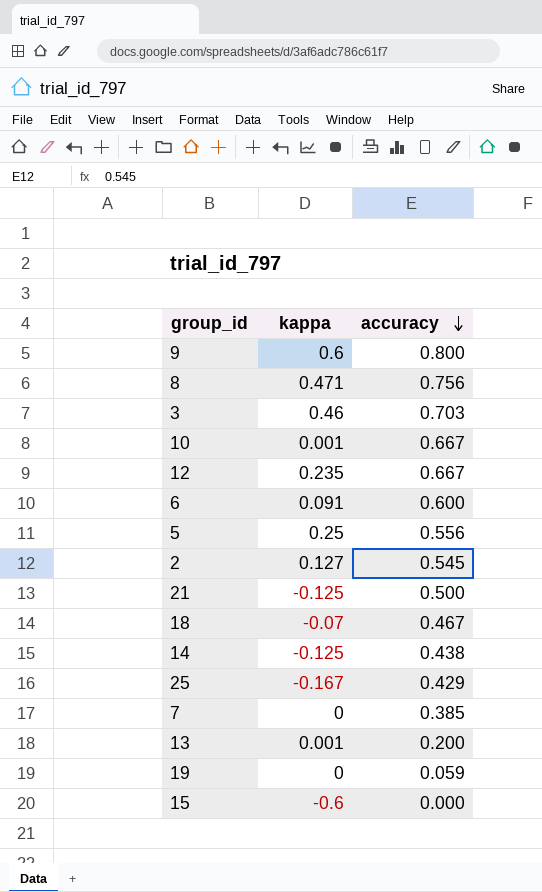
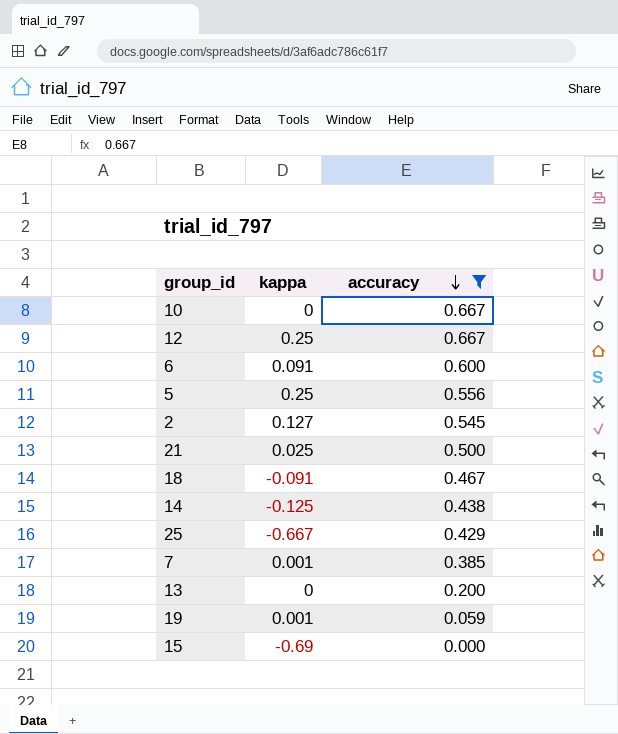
filter: none -> accuracy <= 0.667
10 | kappa: 0.001 -> 0
12 | kappa: 0.235 -> 0.25
21 | kappa: -0.125 -> 0.025
18 | kappa: -0.07 -> -0.091
25 | kappa: -0.167 -> -0.667
7 | kappa: 0 -> 0.001
13 | kappa: 0.001 -> 0
19 | kappa: 0 -> 0.001
15 | kappa: -0.6 -> -0.69

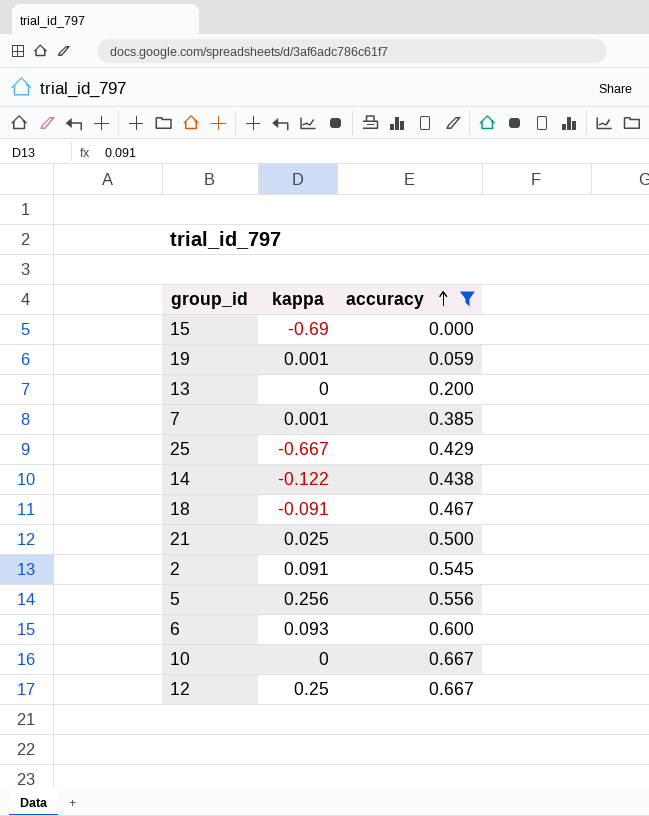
row order: accuracy descending -> accuracy ascending
14 | kappa: -0.125 -> -0.122
2 | kappa: 0.127 -> 0.091
5 | kappa: 0.25 -> 0.256
6 | kappa: 0.091 -> 0.093

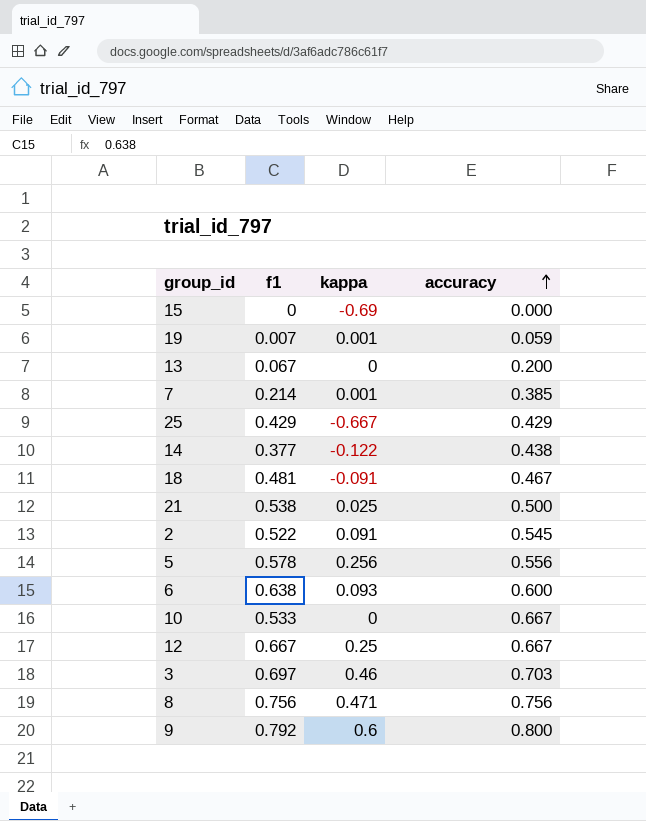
filter: accuracy <= 0.667 -> none
column f1 | position: none -> 2

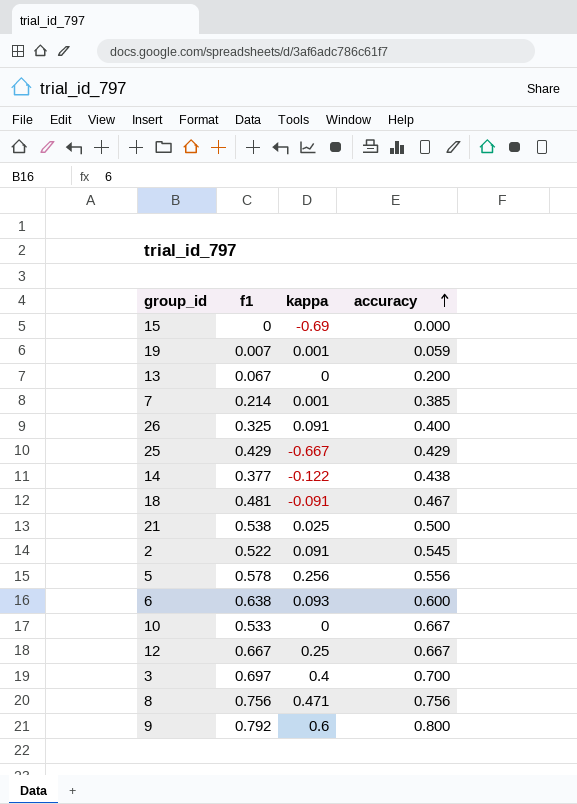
row 26: none -> 0.325 | 0.091 | 0.400
3 | kappa: 0.46 -> 0.4
3 | accuracy: 0.703 -> 0.700

